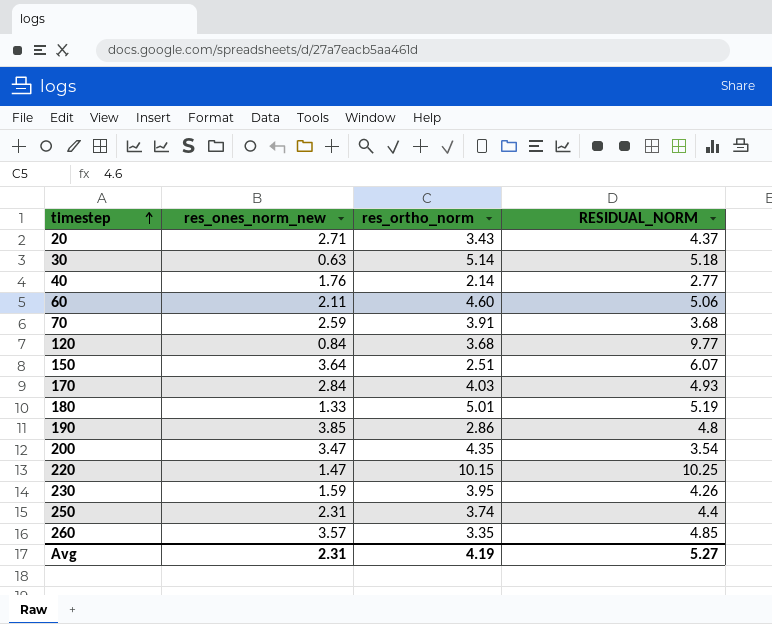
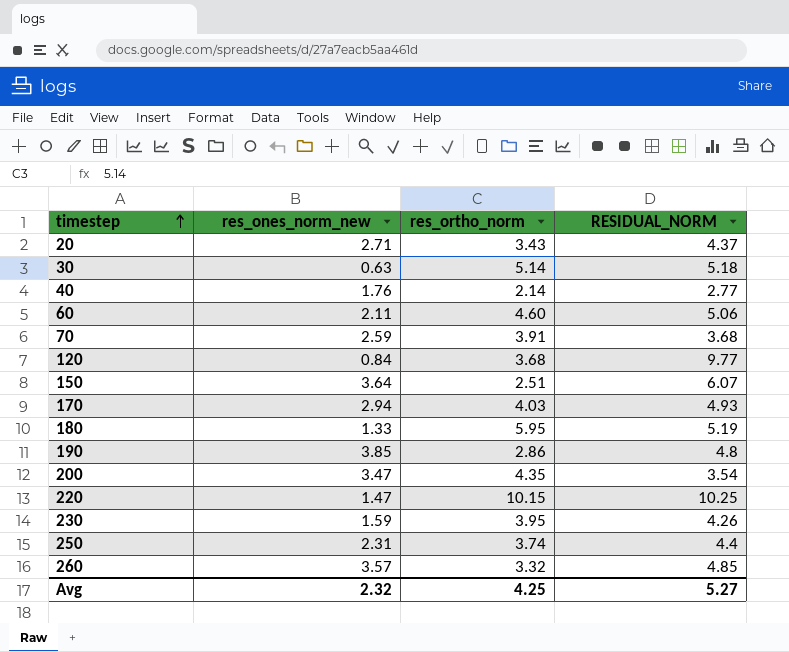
170 | res_ones_norm_new: 2.84 -> 2.94
180 | res_ortho_norm: 5.01 -> 5.95
260 | res_ortho_norm: 3.35 -> 3.32
Avg | res_ones_norm_new: 2.31 -> 2.32
Avg | res_ortho_norm: 4.19 -> 4.25

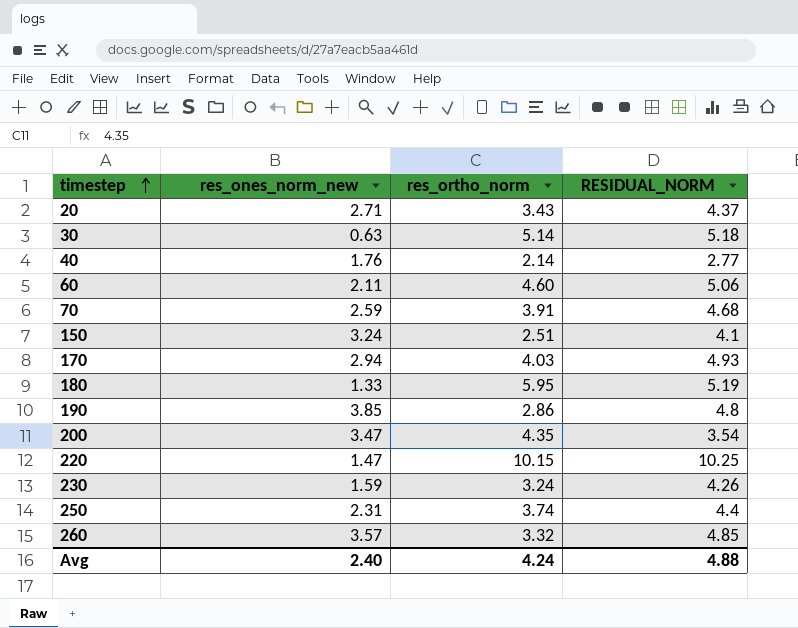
row 120: 0.84 | 3.68 | 9.77 -> none
70 | RESIDUAL_NORM: 3.68 -> 4.68
150 | res_ones_norm_new: 3.64 -> 3.24
150 | RESIDUAL_NORM: 6.07 -> 4.1
230 | res_ortho_norm: 3.95 -> 3.24
Avg | res_ones_norm_new: 2.32 -> 2.40
Avg | res_ortho_norm: 4.25 -> 4.24
Avg | RESIDUAL_NORM: 5.27 -> 4.88

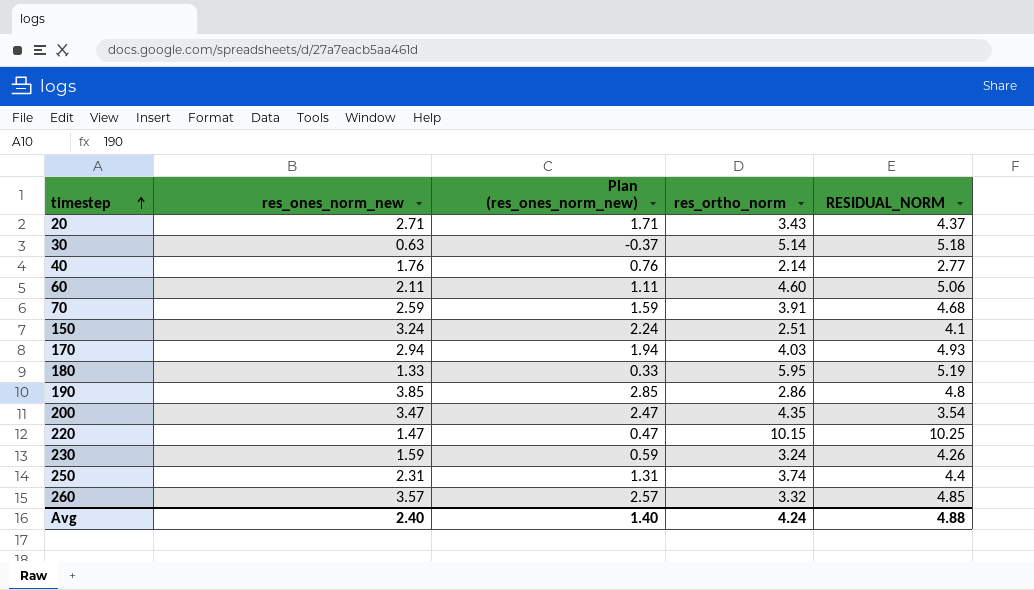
column Plan (res_ones_norm_new) | formula: none -> [res_ones_norm_new] - 1

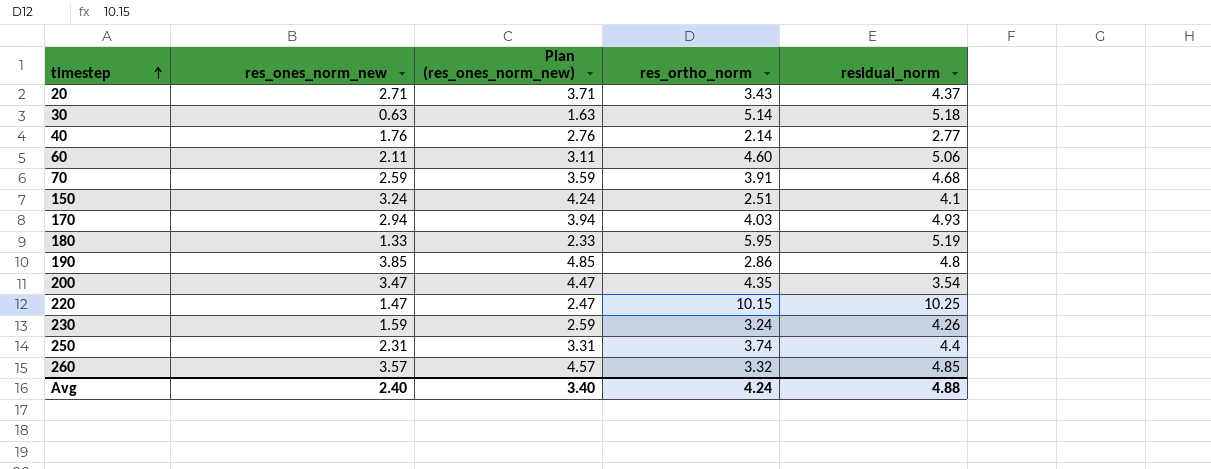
column Plan (res_ones_norm_new) | formula: [res_ones_norm_new] - 1 -> [res_ones_norm_new] + 1
column name: RESIDUAL_NORM -> residual_norm
Avg | Plan (res_ones_norm_new): 1.40 -> 3.40

